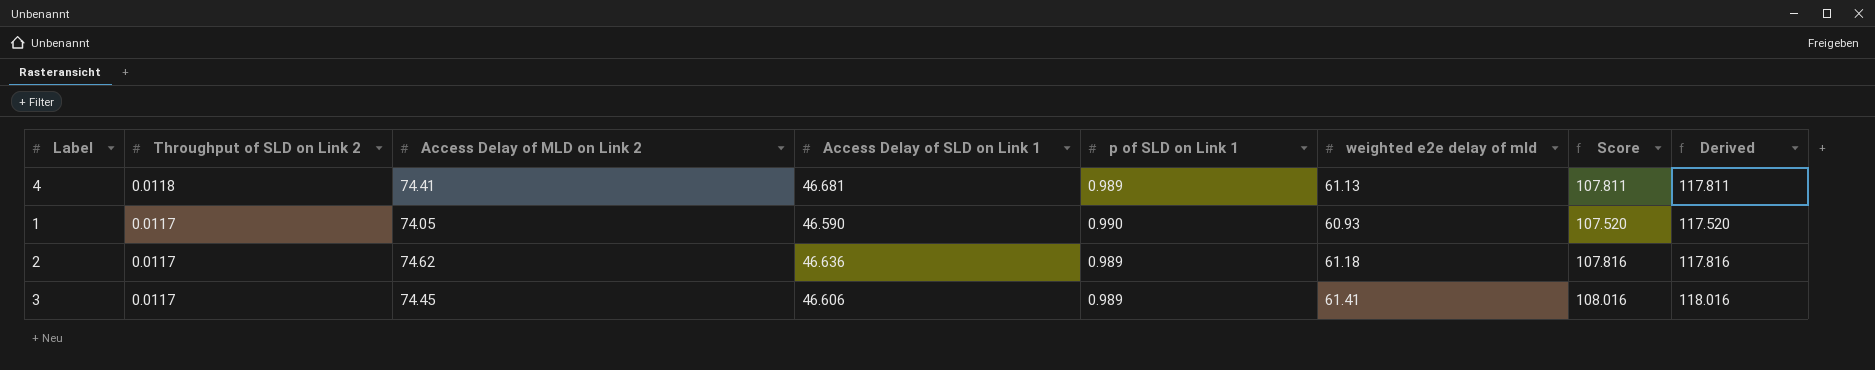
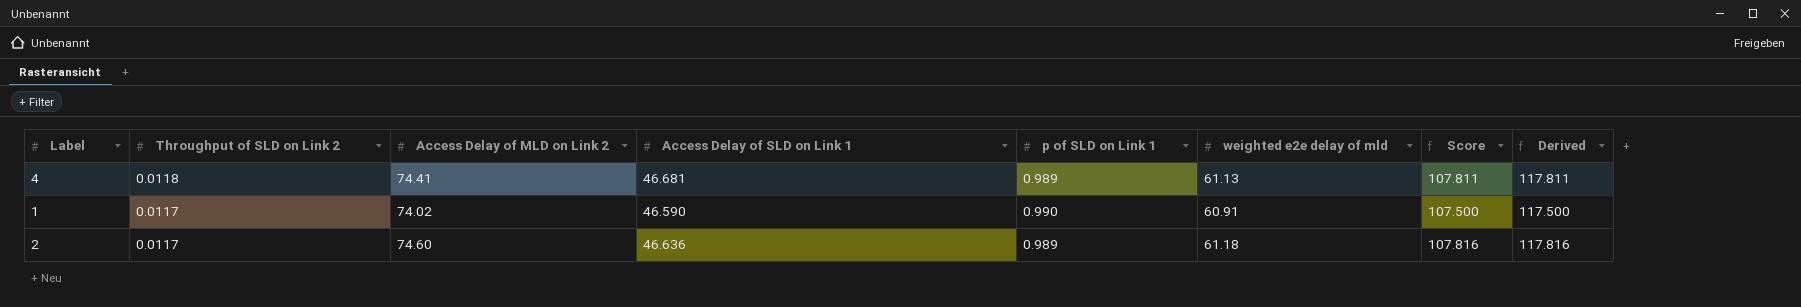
row 3: 0.0117 | 74.45 | 46.606 | 0.989 | 61.41 | 108.016 | 118.016 -> none
1 | Access Delay of MLD on Link 2: 74.05 -> 74.02
1 | weighted e2e delay of mld: 60.93 -> 60.91
1 | Score: 107.520 -> 107.500
1 | Derived: 117.520 -> 117.500
2 | Access Delay of MLD on Link 2: 74.62 -> 74.60

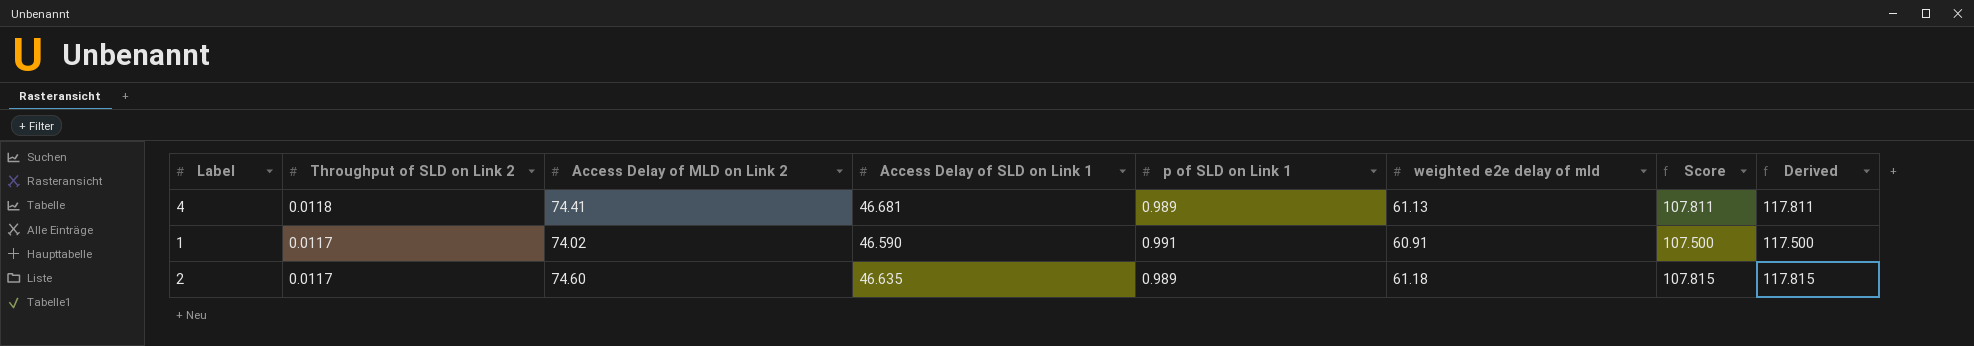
1 | p of SLD on Link 1: 0.990 -> 0.991
2 | Access Delay of SLD on Link 1: 46.636 -> 46.635
2 | Score: 107.816 -> 107.815
2 | Derived: 117.816 -> 117.815

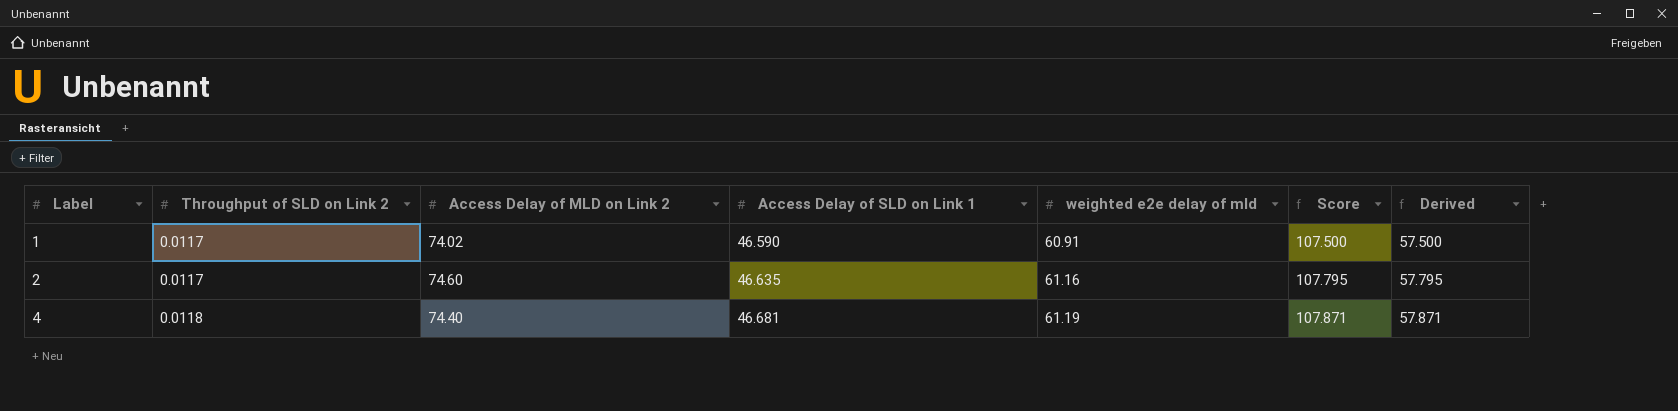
row order: Throughput of SLD on Link 2 descending -> Label ascending
column p of SLD on Link 1 | position: 5 -> none
column Derived | formula: [Score] + 10 -> [Score] - 50
2 | weighted e2e delay of mld: 61.18 -> 61.16
2 | Score: 107.815 -> 107.795
4 | Access Delay of MLD on Link 2: 74.41 -> 74.40
4 | weighted e2e delay of mld: 61.13 -> 61.19
4 | Score: 107.811 -> 107.871

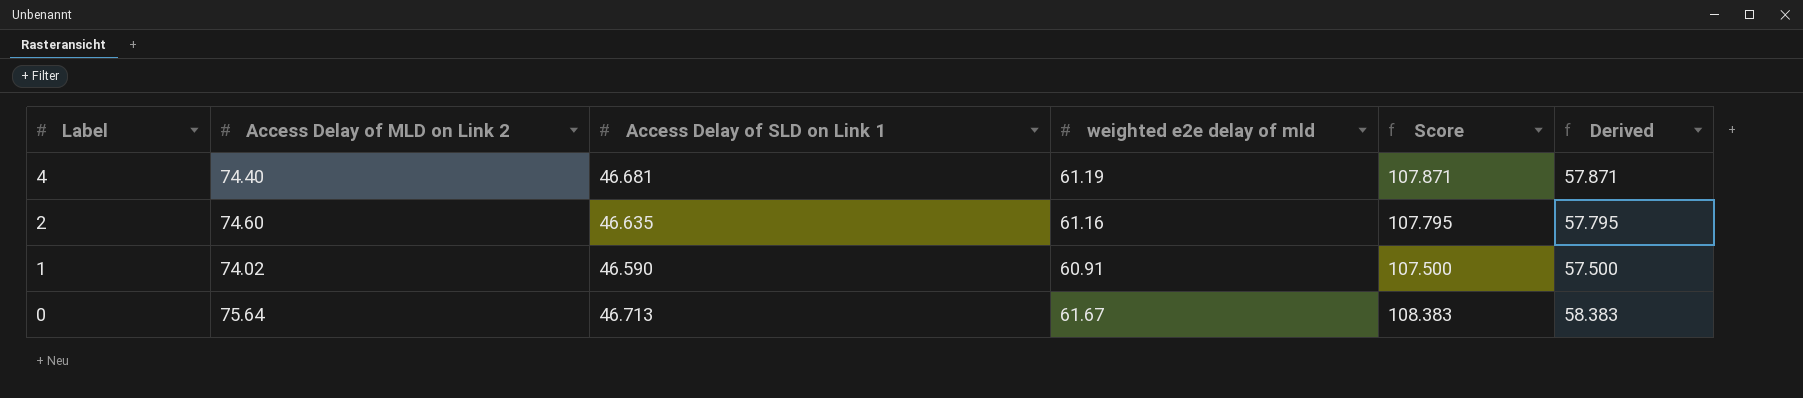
row order: Label ascending -> Label descending
column Throughput of SLD on Link 2 | position: 2 -> none
row 0: none -> 75.64 | 46.713 | 61.67 | 108.383 | 58.383

